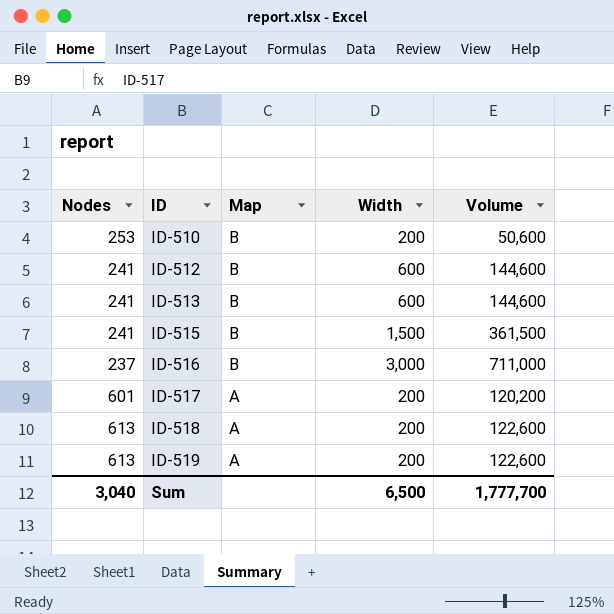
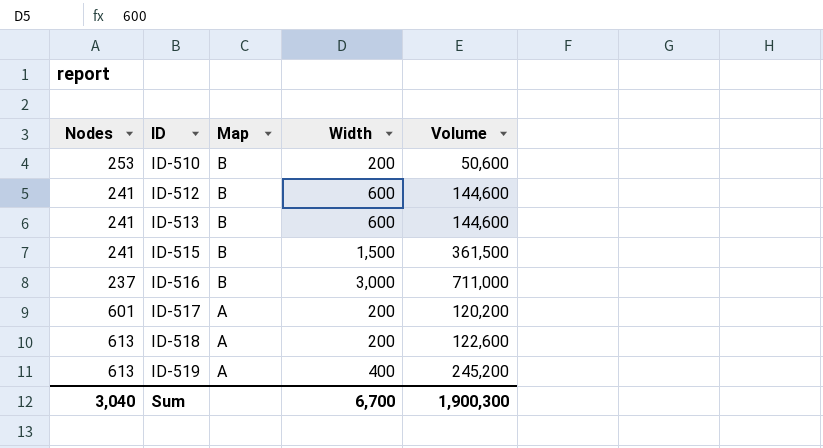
ID-519 | Width: 200 -> 400
ID-519 | Volume: 122,600 -> 245,200
Sum | Width: 6,500 -> 6,700
Sum | Volume: 1,777,700 -> 1,900,300

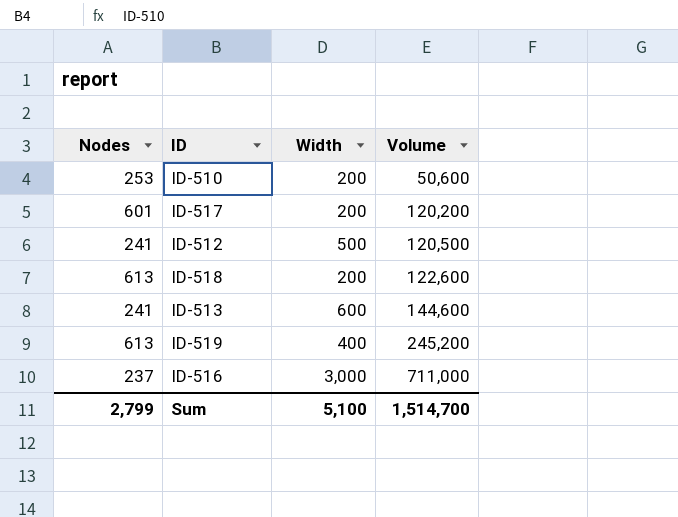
row order: ID ascending -> Volume ascending
column Map | position: 3 -> none
row ID-515: 241 | B | 1,500 | 361,500 -> none
ID-512 | Width: 600 -> 500
ID-512 | Volume: 144,600 -> 120,500
Sum | Nodes: 3,040 -> 2,799
Sum | Width: 6,700 -> 5,100
Sum | Volume: 1,900,300 -> 1,514,700

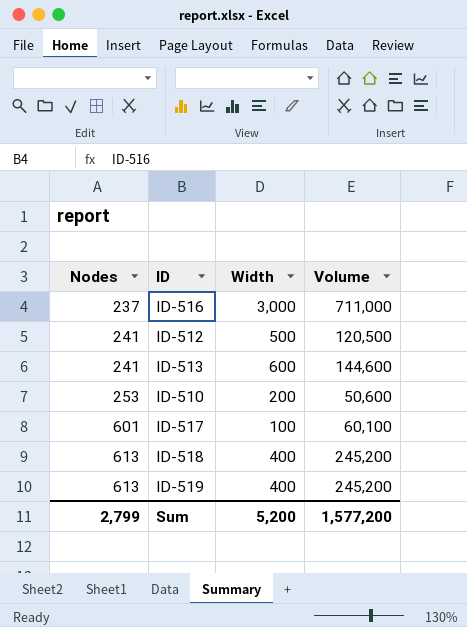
row order: Volume ascending -> Nodes ascending
ID-517 | Width: 200 -> 100
ID-517 | Volume: 120,200 -> 60,100
ID-518 | Width: 200 -> 400
ID-518 | Volume: 122,600 -> 245,200
Sum | Width: 5,100 -> 5,200
Sum | Volume: 1,514,700 -> 1,577,200

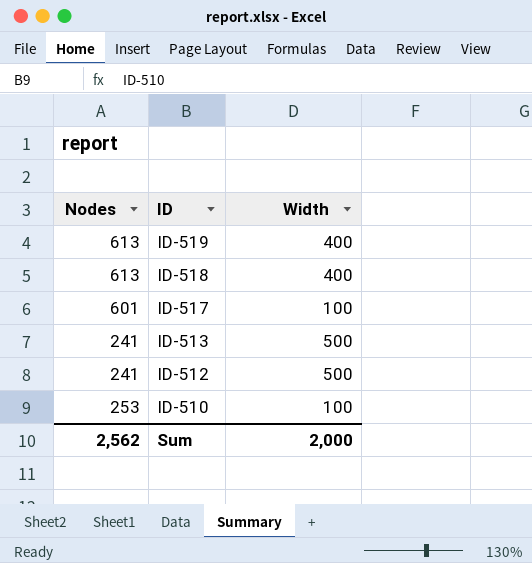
row order: Nodes ascending -> ID descending
column Volume | formula: [Nodes] * [Width] -> none
row ID-516: 237 | 3,000 | 711,000 -> none
ID-513 | Width: 600 -> 500
ID-510 | Width: 200 -> 100
Sum | Nodes: 2,799 -> 2,562
Sum | Width: 5,200 -> 2,000

